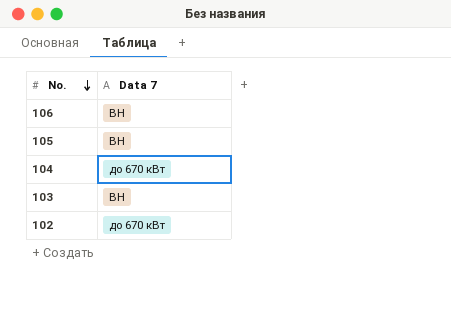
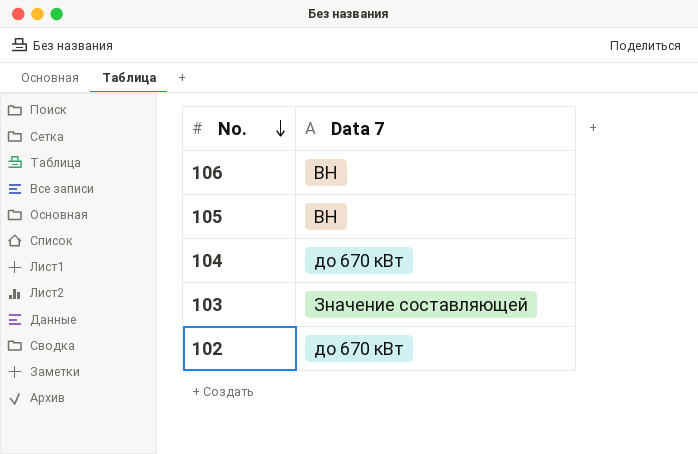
103 | Data 7: ВН -> Значение составляющей

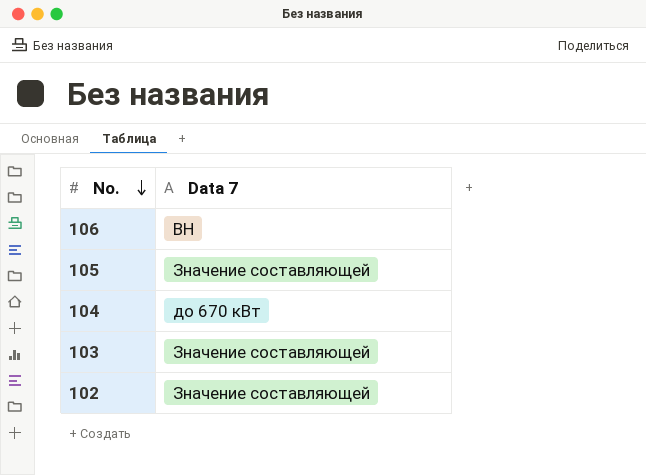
105 | Data 7: ВН -> Значение составляющей
102 | Data 7: до 670 кВт -> Значение составляющей

